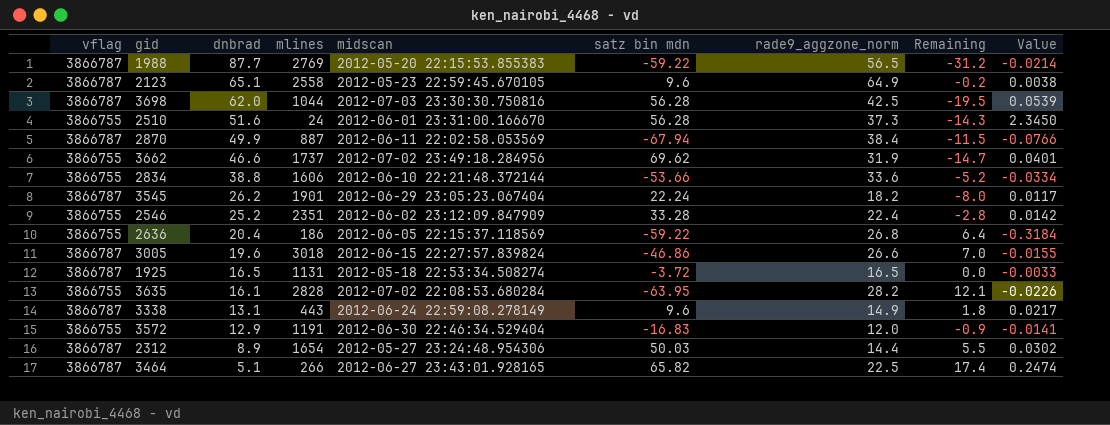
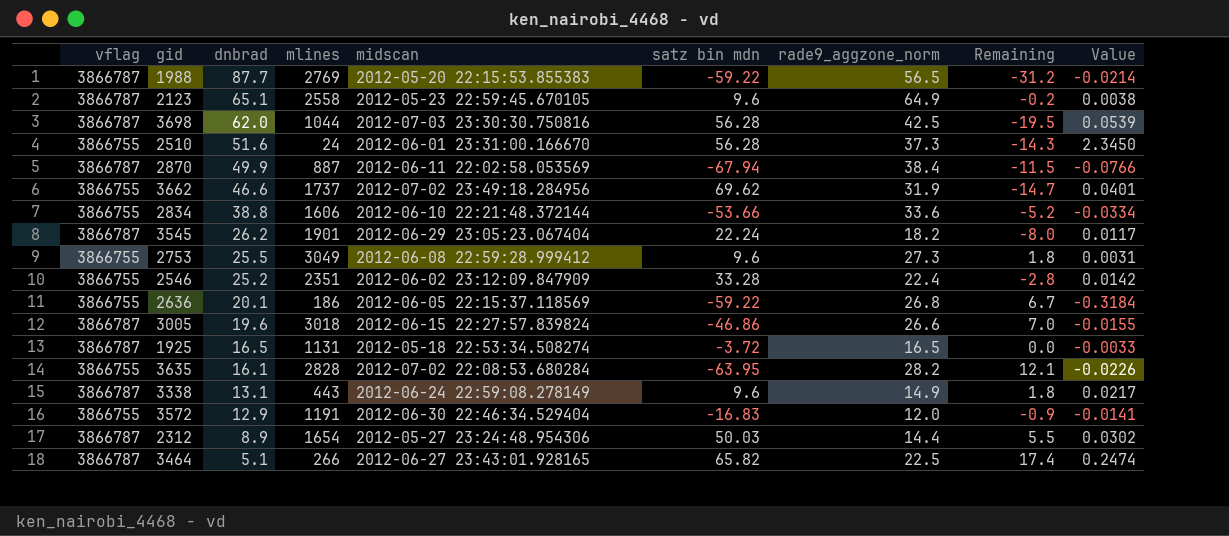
row 2753: none -> 3866755 | 25.5 | 3049 | 2012-06-08 22:59:28.999412 | 9.6 | 27.3 | 1.8 | 0.0031
2636 | dnbrad: 20.4 -> 20.1
2636 | Remaining: 6.4 -> 6.7

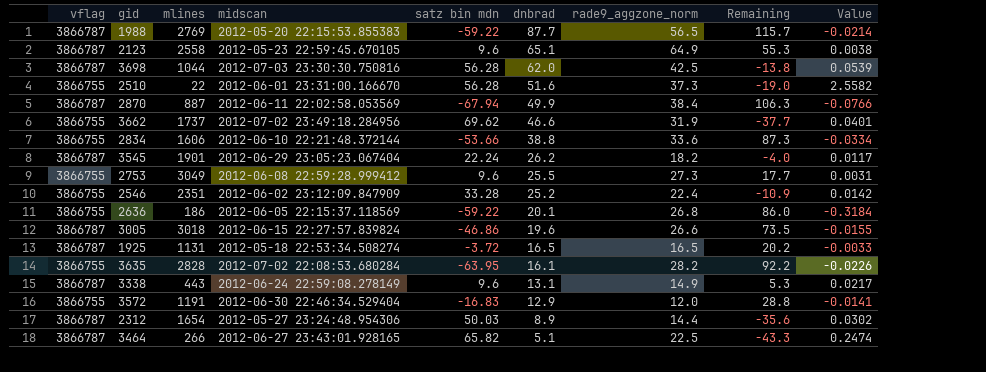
column dnbrad | position: 3 -> 6
column Remaining | formula: [rade9_aggzone_norm] - [dnbrad] -> [rade9_aggzone_norm] - [satz bin mdn]
2510 | mlines: 24 -> 22
2510 | Value: 2.3450 -> 2.5582

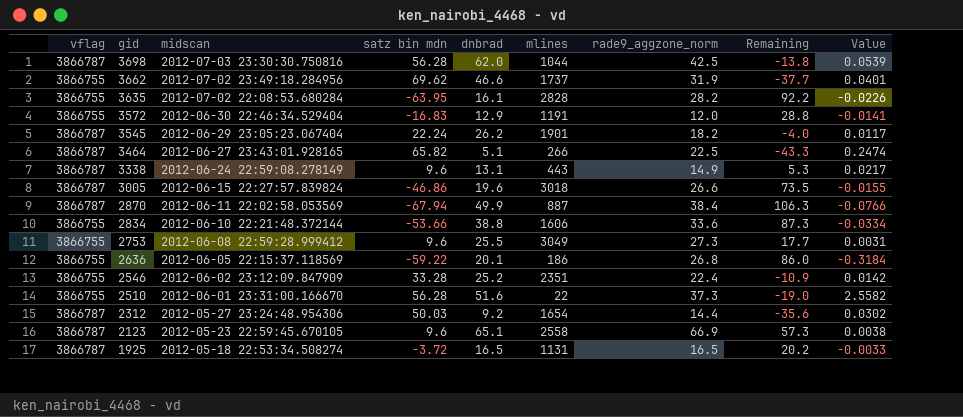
row order: dnbrad descending -> gid descending
column mlines | position: 3 -> 6
row 1988: 3866787 | 2769 | 2012-05-20 22:15:53.855383 | -59.22 | 87.7 | 56.5 | 115.7 | -0.0214 -> none
2312 | dnbrad: 8.9 -> 9.2
2123 | rade9_aggzone_norm: 64.9 -> 66.9
2123 | Remaining: 55.3 -> 57.3

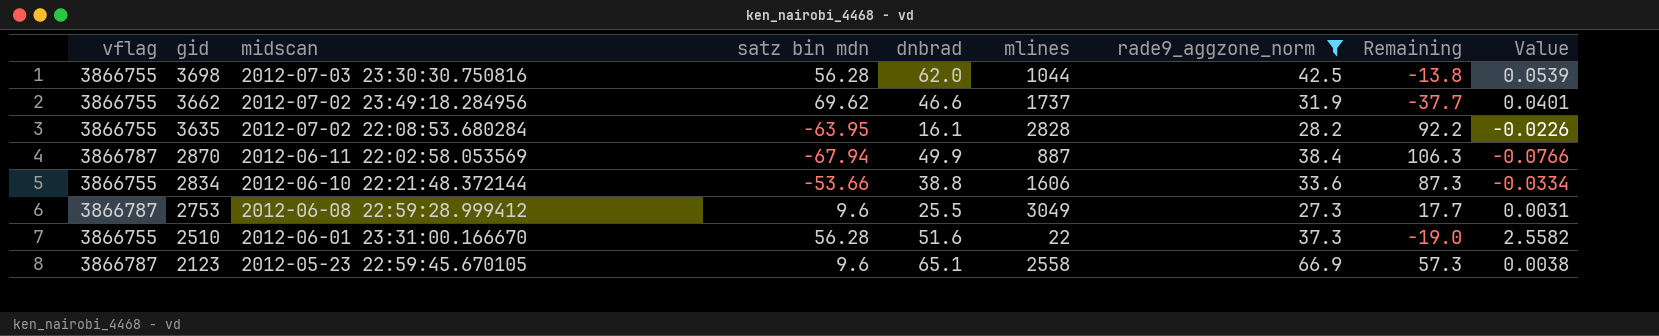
filter: none -> rade9_aggzone_norm >= 27.3
3698 | vflag: 3866787 -> 3866755
2753 | vflag: 3866755 -> 3866787

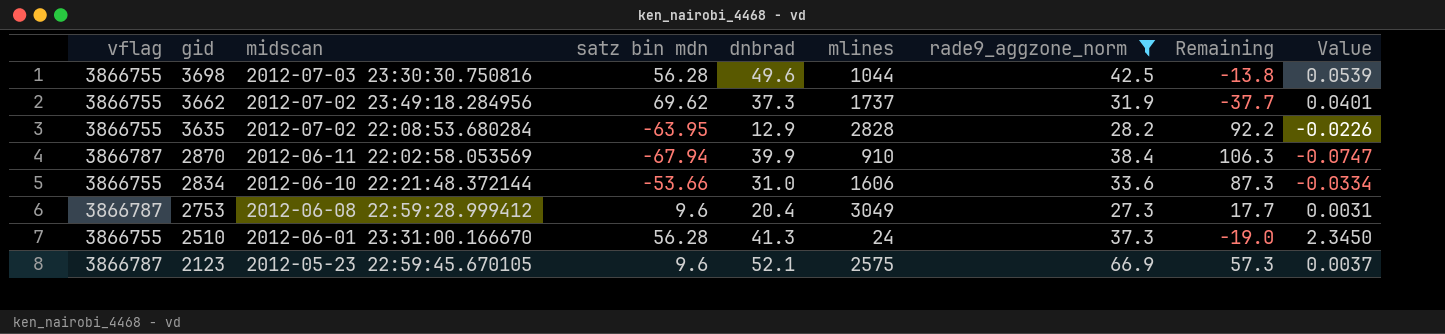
3698 | dnbrad: 62.0 -> 49.6
3662 | dnbrad: 46.6 -> 37.3
3635 | dnbrad: 16.1 -> 12.9
2870 | dnbrad: 49.9 -> 39.9
2870 | mlines: 887 -> 910
2870 | Value: -0.0766 -> -0.0747
2834 | dnbrad: 38.8 -> 31.0
2753 | dnbrad: 25.5 -> 20.4
2510 | dnbrad: 51.6 -> 41.3
2510 | mlines: 22 -> 24
2510 | Value: 2.5582 -> 2.3450
2123 | dnbrad: 65.1 -> 52.1
2123 | mlines: 2558 -> 2575
2123 | Value: 0.0038 -> 0.0037

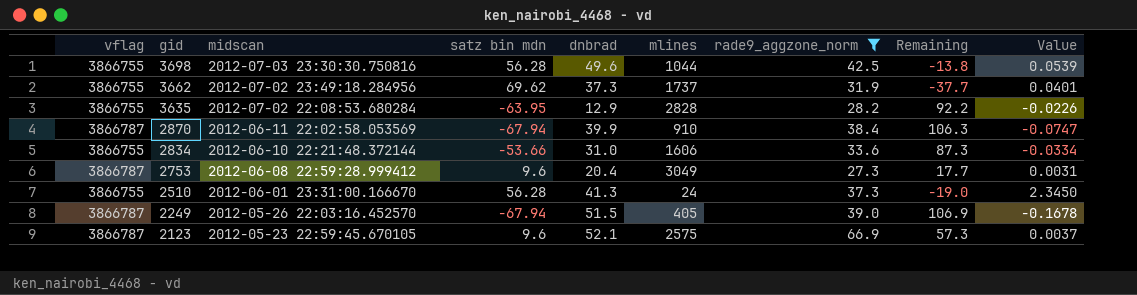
row 2249: none -> 3866787 | 2012-05-26 22:03:16.452570 | -67.94 | 51.5 | 405 | 39.0 | 106.9 | -0.1678

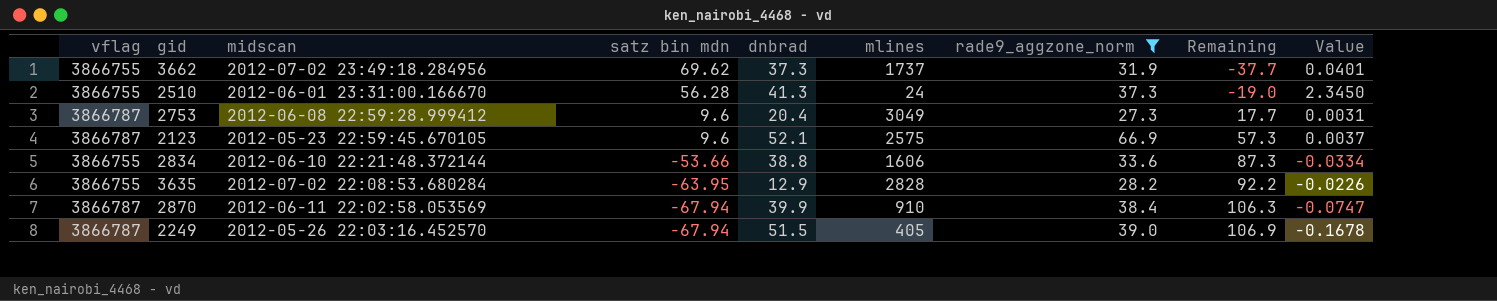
row order: gid descending -> satz bin mdn descending
row 3698: 3866755 | 2012-07-03 23:30:30.750816 | 56.28 | 49.6 | 1044 | 42.5 | -13.8 | 0.0539 -> none
2834 | dnbrad: 31.0 -> 38.8

